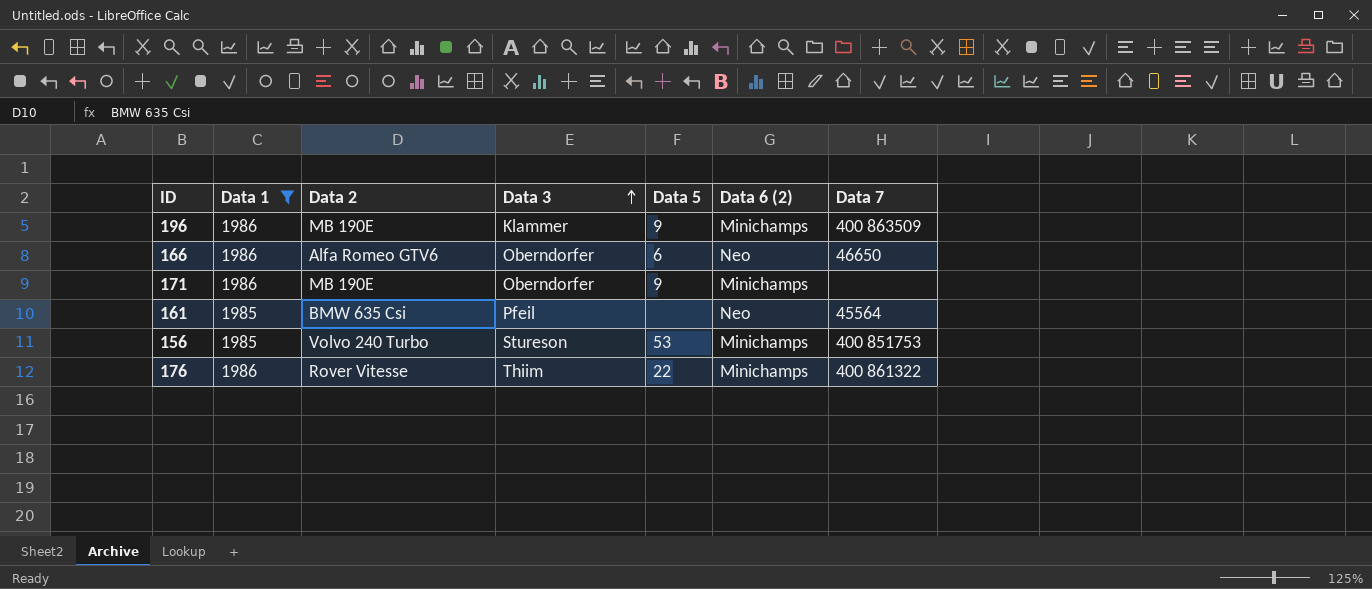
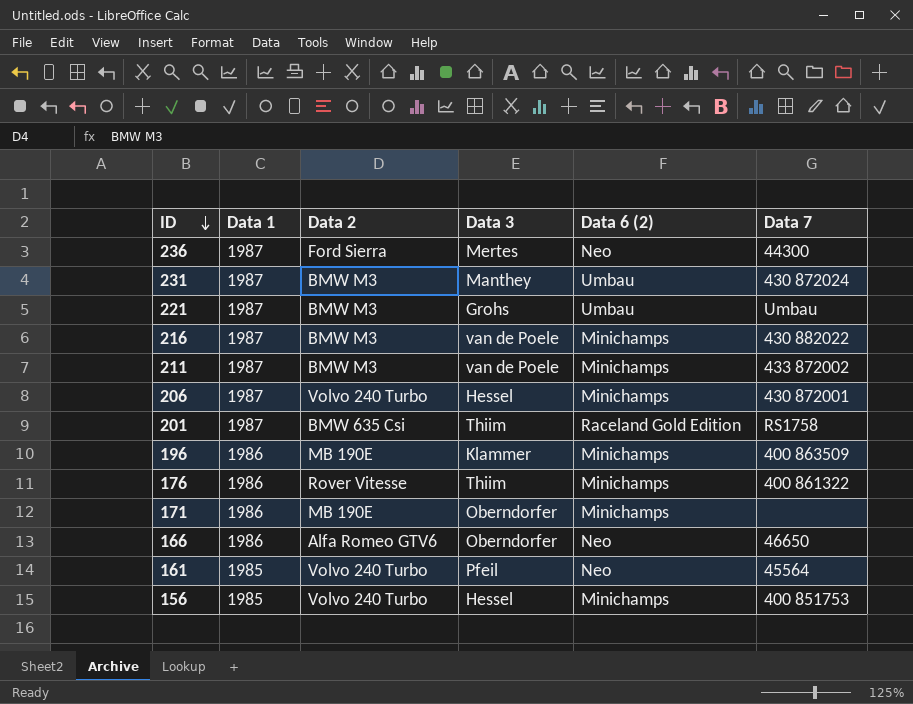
filter: Data 1 != 1987 -> none
row order: Data 3 ascending -> ID descending
column Data 5 | position: 5 -> none
161 | Data 2: BMW 635 Csi -> Volvo 240 Turbo
156 | Data 3: Stureson -> Hessel

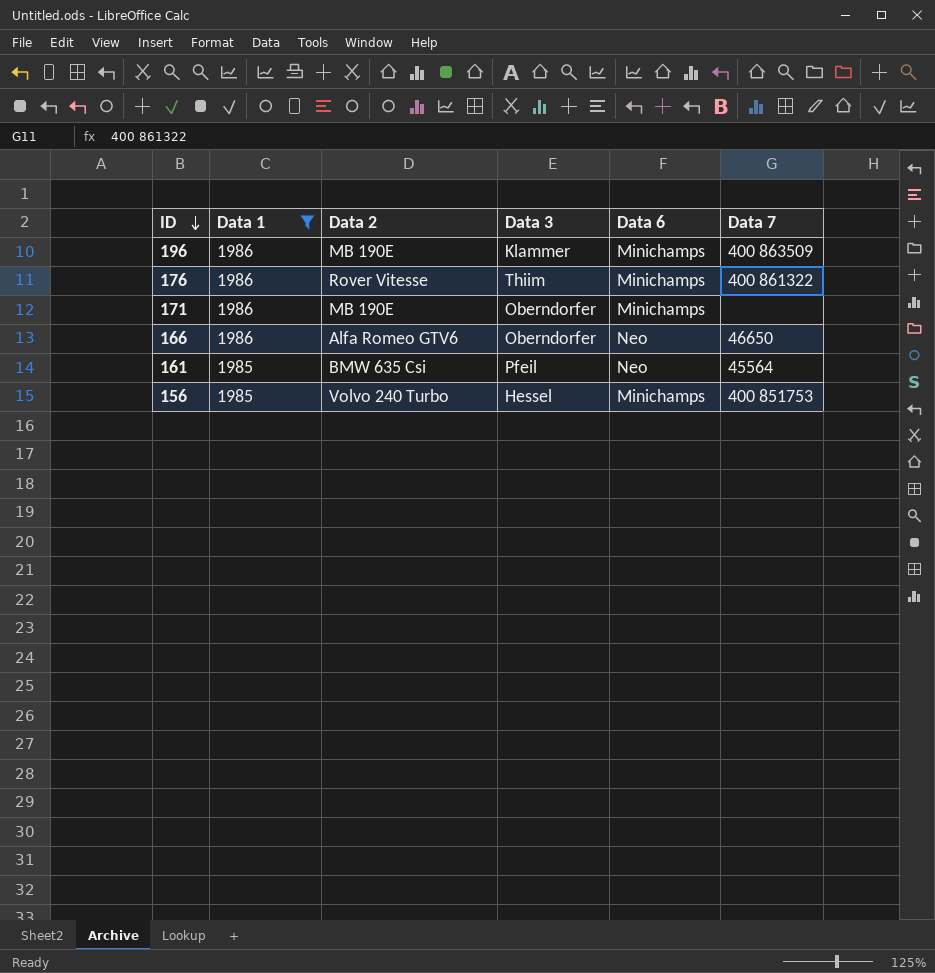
filter: none -> Data 1 != 1987
column name: Data 6 (2) -> Data 6
161 | Data 2: Volvo 240 Turbo -> BMW 635 Csi

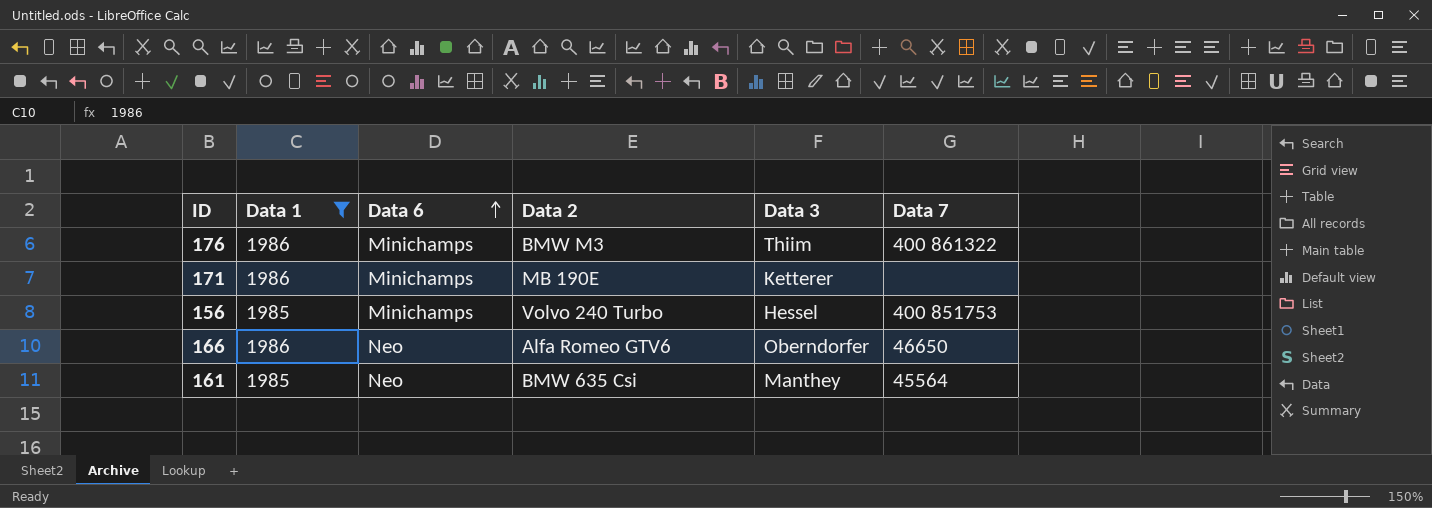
row order: ID descending -> Data 6 ascending
column Data 6 | position: 5 -> 3
row 196: 1986 | MB 190E | Klammer | Minichamps | 400 863509 -> none
176 | Data 2: Rover Vitesse -> BMW M3
171 | Data 3: Oberndorfer -> Ketterer
161 | Data 3: Pfeil -> Manthey

